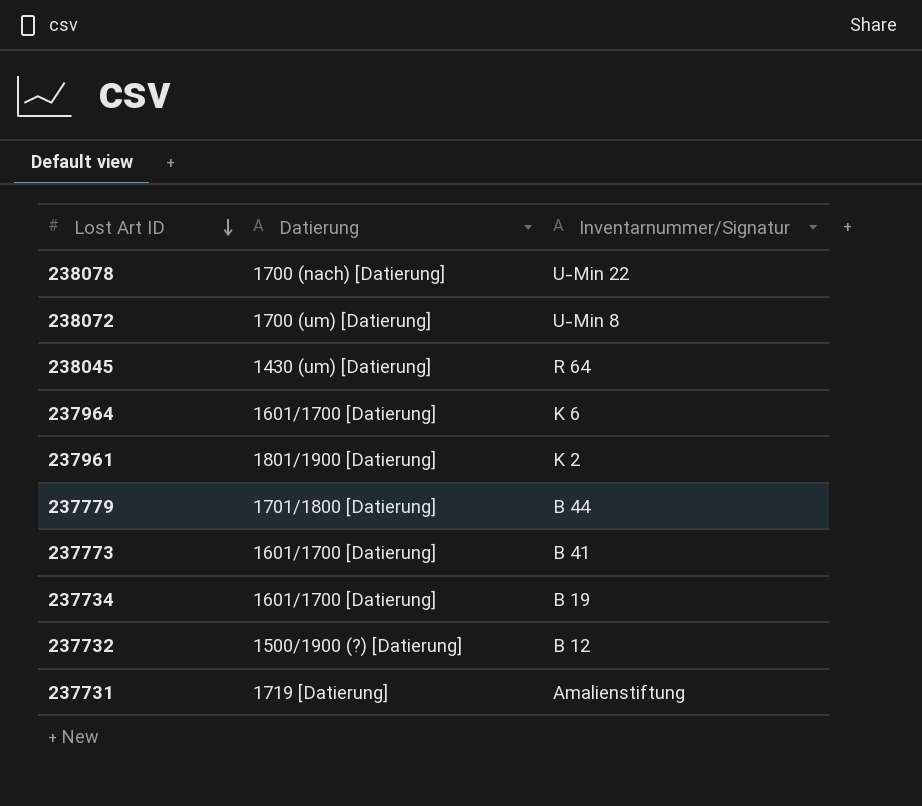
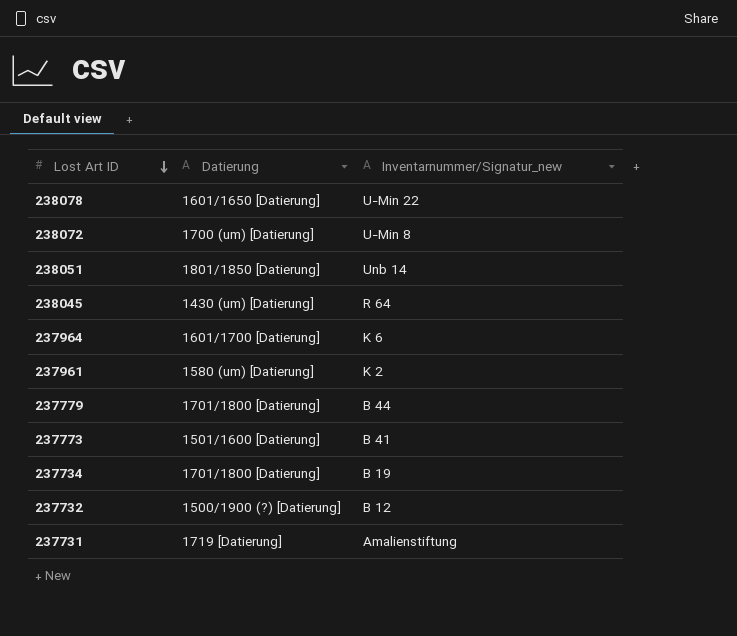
column name: Inventarnummer/Signatur -> Inventarnummer/Signatur_new
238078 | Datierung: 1700 (nach) [Datierung] -> 1601/1650 [Datierung]
row 238051: none -> 1801/1850 [Datierung] | Unb 14
237961 | Datierung: 1801/1900 [Datierung] -> 1580 (um) [Datierung]
237773 | Datierung: 1601/1700 [Datierung] -> 1501/1600 [Datierung]
237734 | Datierung: 1601/1700 [Datierung] -> 1701/1800 [Datierung]

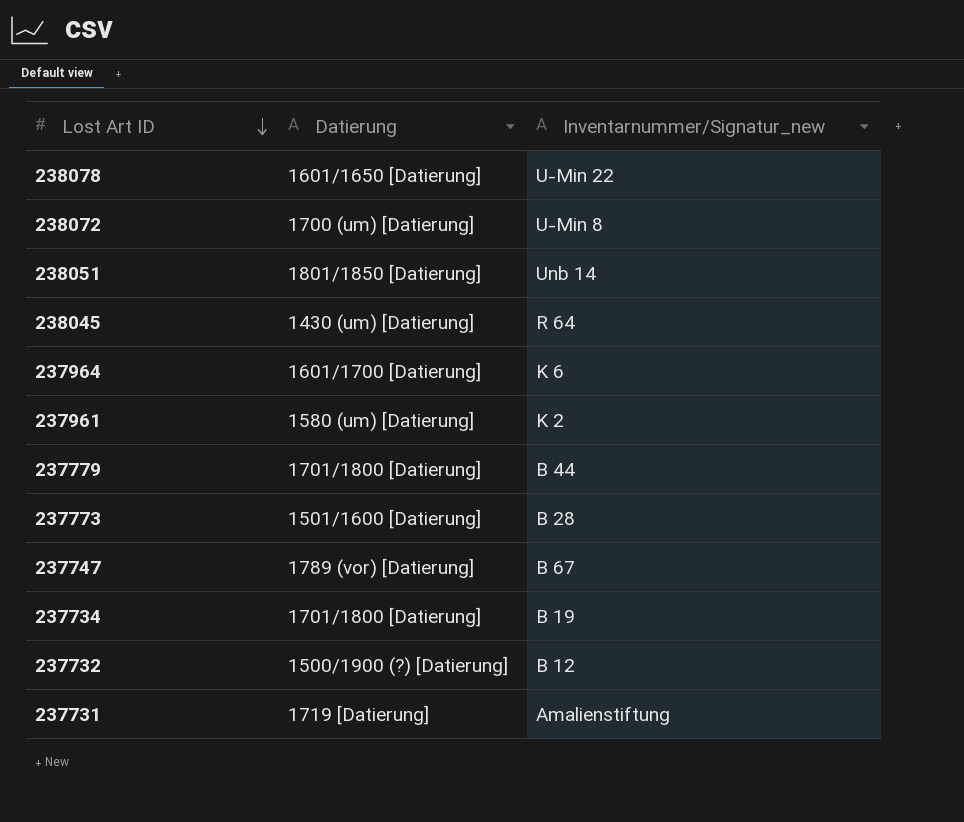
237773 | Inventarnummer/Signatur_new: B 41 -> B 28
row 237747: none -> 1789 (vor) [Datierung] | B 67

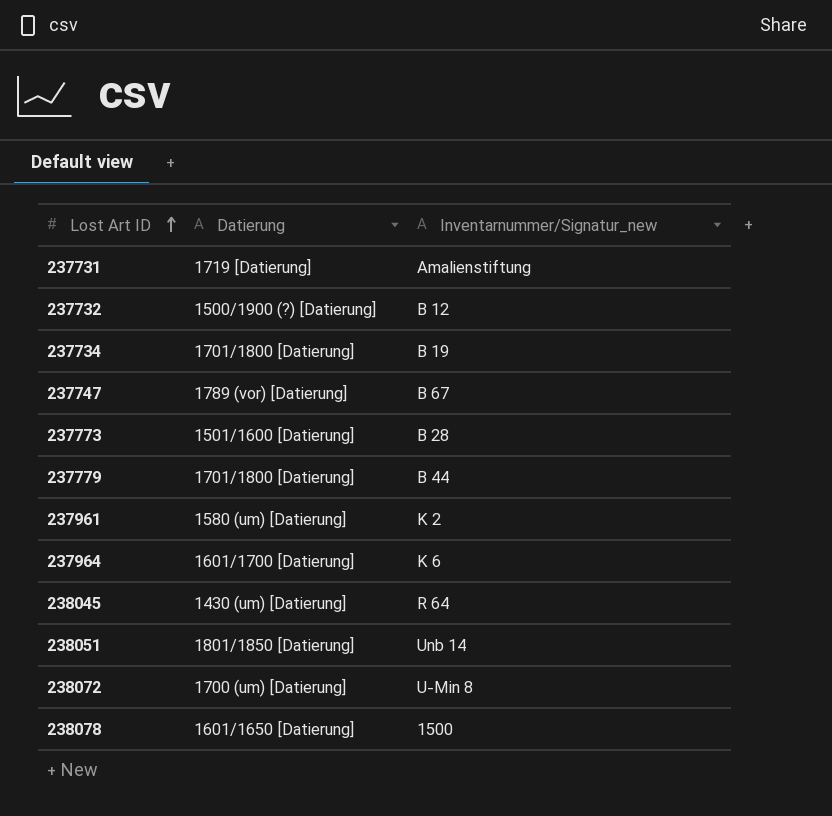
row order: Lost Art ID descending -> Lost Art ID ascending
238078 | Inventarnummer/Signatur_new: U-Min 22 -> 1500

